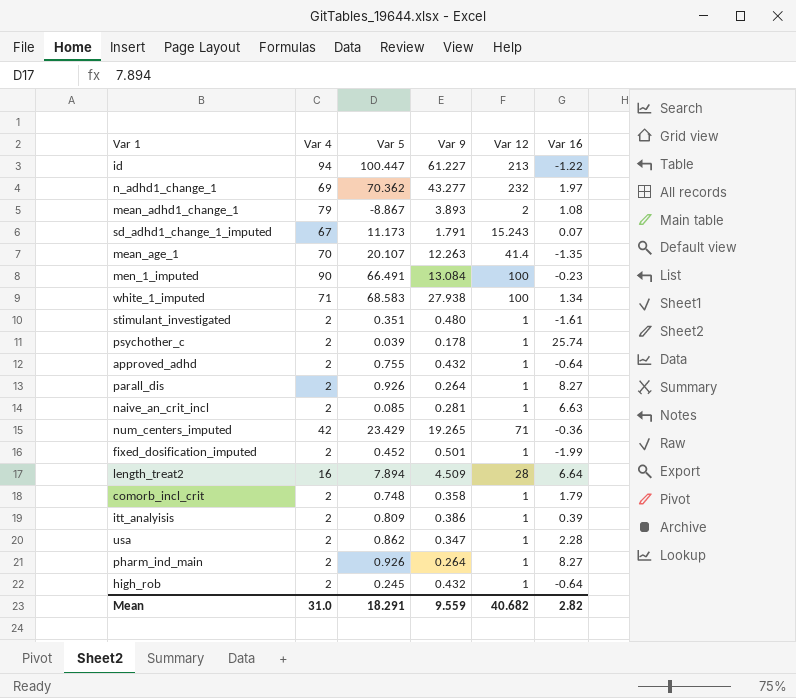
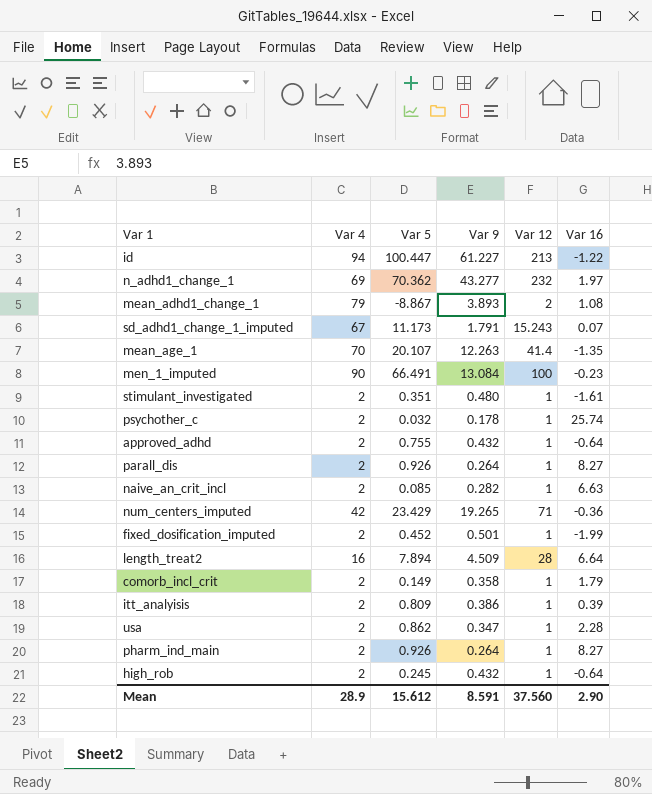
row white_1_imputed: 71 | 68.583 | 27.938 | 100 | 1.34 -> none
psychother_c | Var 5: 0.039 -> 0.032
naive_an_crit_incl | Var 9: 0.281 -> 0.282
comorb_incl_crit | Var 5: 0.748 -> 0.149
Mean | Var 4: 31.0 -> 28.9
Mean | Var 5: 18.291 -> 15.612
Mean | Var 9: 9.559 -> 8.591
Mean | Var 12: 40.682 -> 37.560
Mean | Var 16: 2.82 -> 2.90

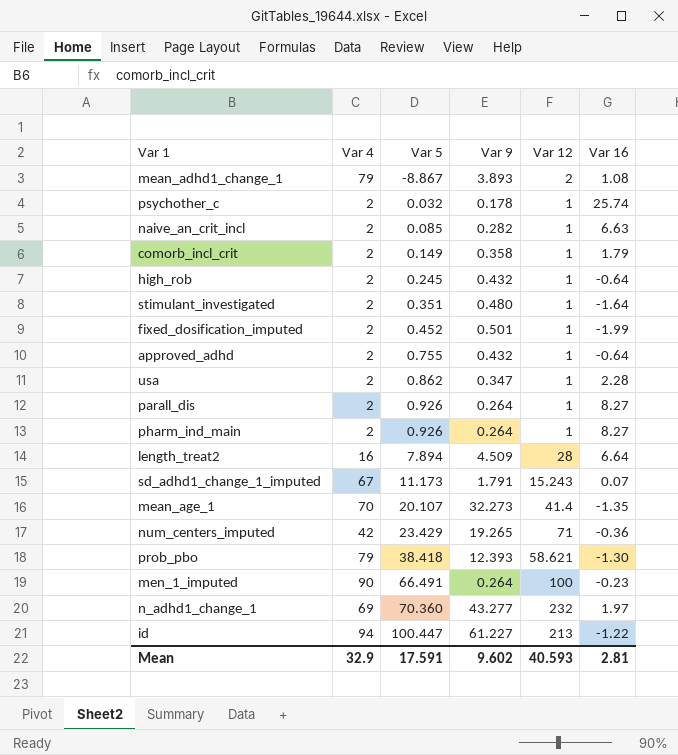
row order: none -> Var 5 ascending
row itt_analyisis: 2 | 0.809 | 0.386 | 1 | 0.39 -> none
stimulant_investigated | Var 16: -1.61 -> -1.64
mean_age_1 | Var 9: 12.263 -> 32.273
row prob_pbo: none -> 79 | 38.418 | 12.393 | 58.621 | -1.30
men_1_imputed | Var 9: 13.084 -> 0.264
n_adhd1_change_1 | Var 5: 70.362 -> 70.360
Mean | Var 4: 28.9 -> 32.9
Mean | Var 5: 15.612 -> 17.591
Mean | Var 9: 8.591 -> 9.602
Mean | Var 12: 37.560 -> 40.593
Mean | Var 16: 2.90 -> 2.81

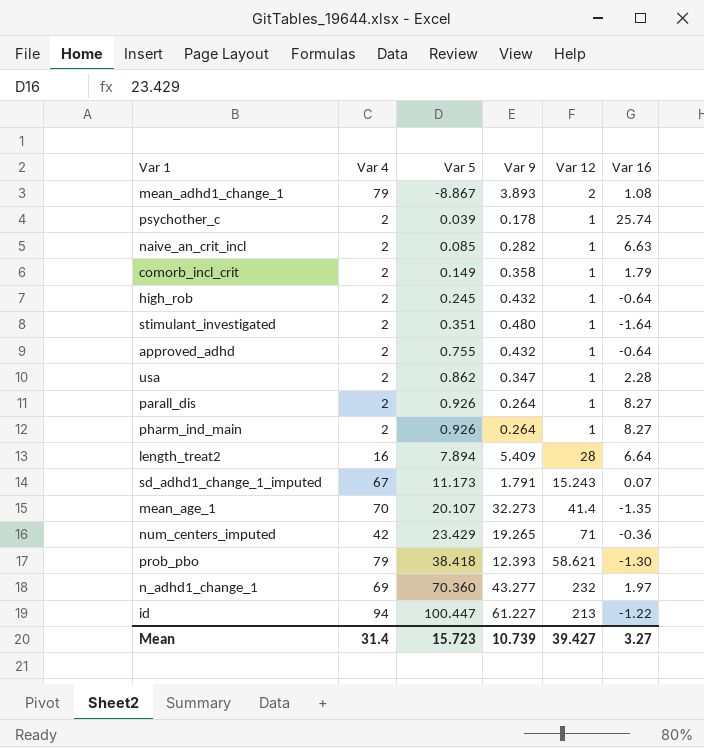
row fixed_dosification_imputed: 2 | 0.452 | 0.501 | 1 | -1.99 -> none
row men_1_imputed: 90 | 66.491 | 0.264 | 100 | -0.23 -> none
psychother_c | Var 5: 0.032 -> 0.039
length_treat2 | Var 9: 4.509 -> 5.409
Mean | Var 4: 32.9 -> 31.4
Mean | Var 5: 17.591 -> 15.723
Mean | Var 9: 9.602 -> 10.739
Mean | Var 12: 40.593 -> 39.427
Mean | Var 16: 2.81 -> 3.27

